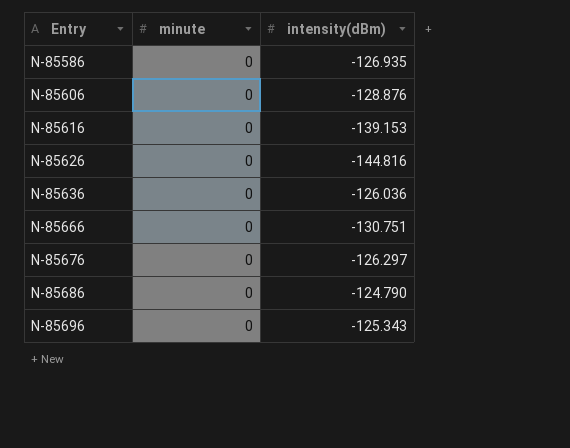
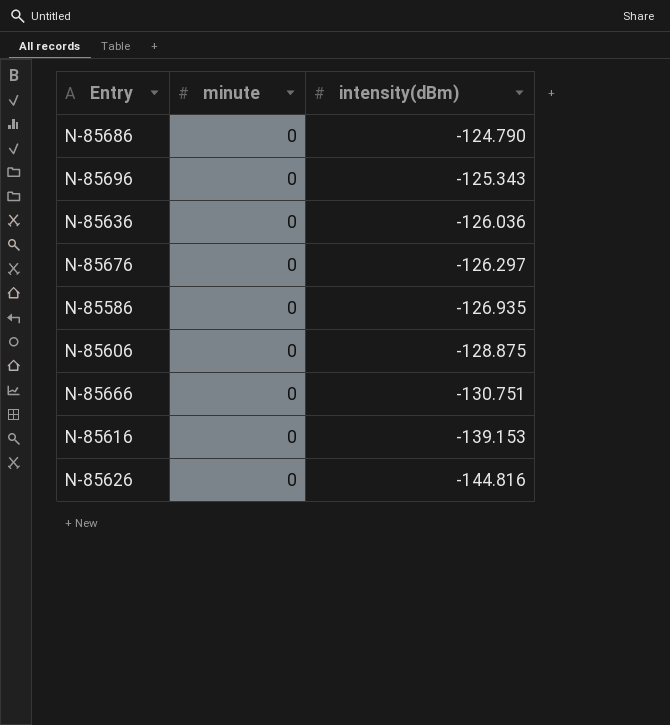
row order: Entry ascending -> intensity(dBm) descending
N-85606 | intensity(dBm): -128.876 -> -128.875

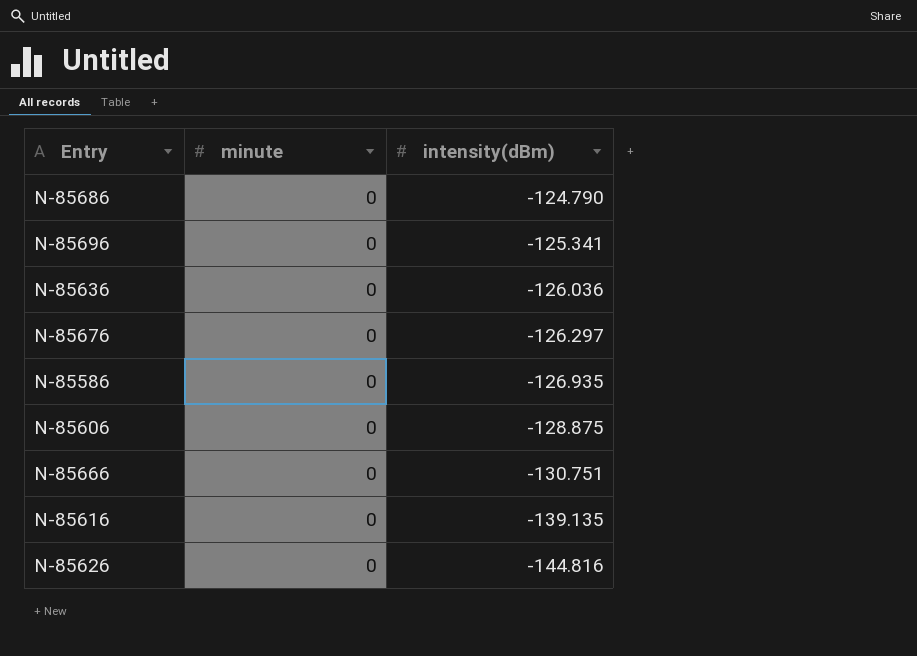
N-85696 | intensity(dBm): -125.343 -> -125.341
N-85616 | intensity(dBm): -139.153 -> -139.135

